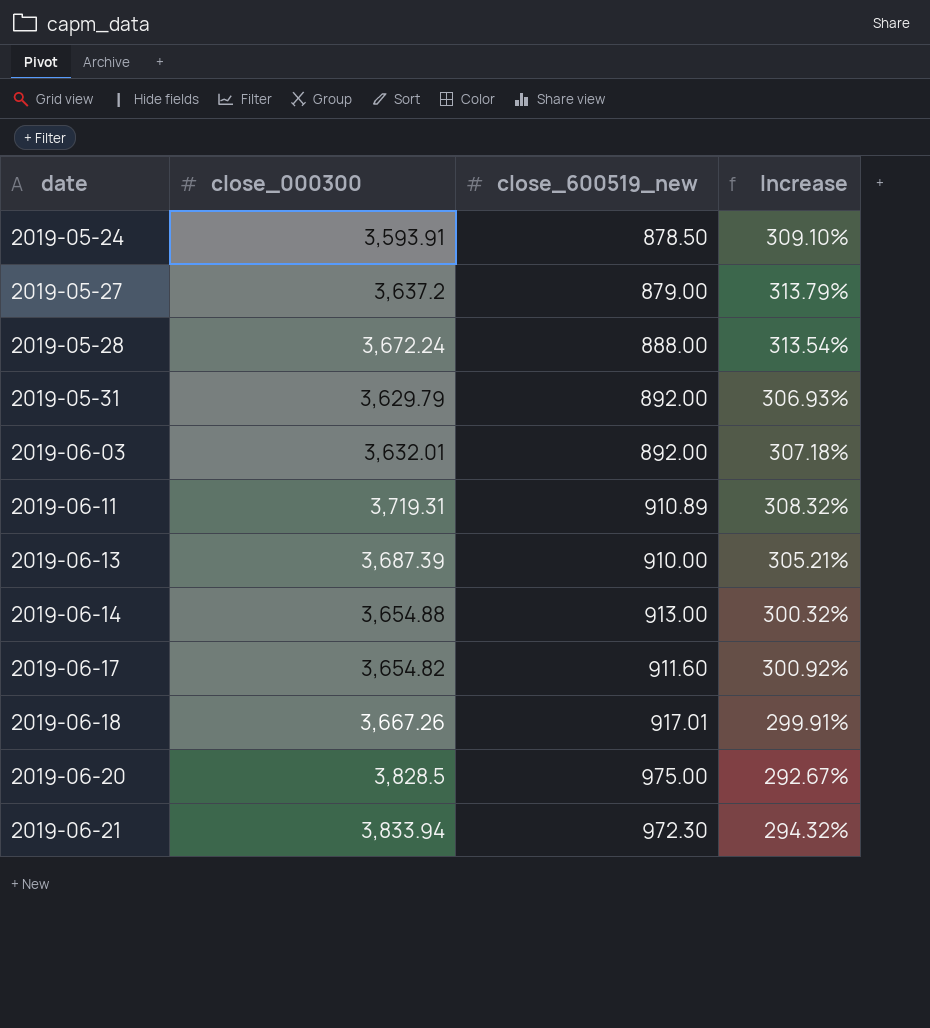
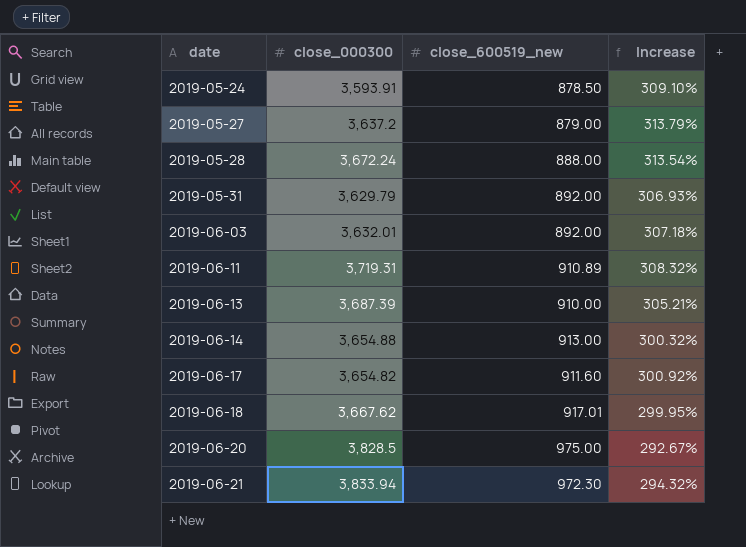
2019-06-18 | close_000300: 3,667.26 -> 3,667.62
2019-06-18 | Increase: 299.91% -> 299.95%

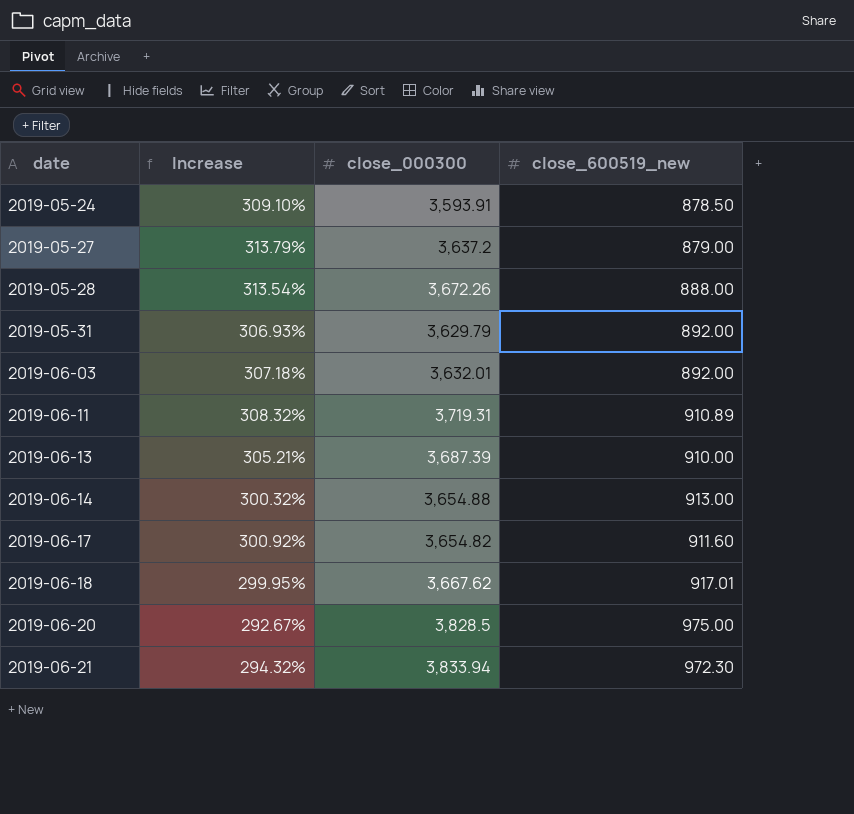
column Increase | position: 4 -> 2
2019-05-28 | close_000300: 3,672.24 -> 3,672.26

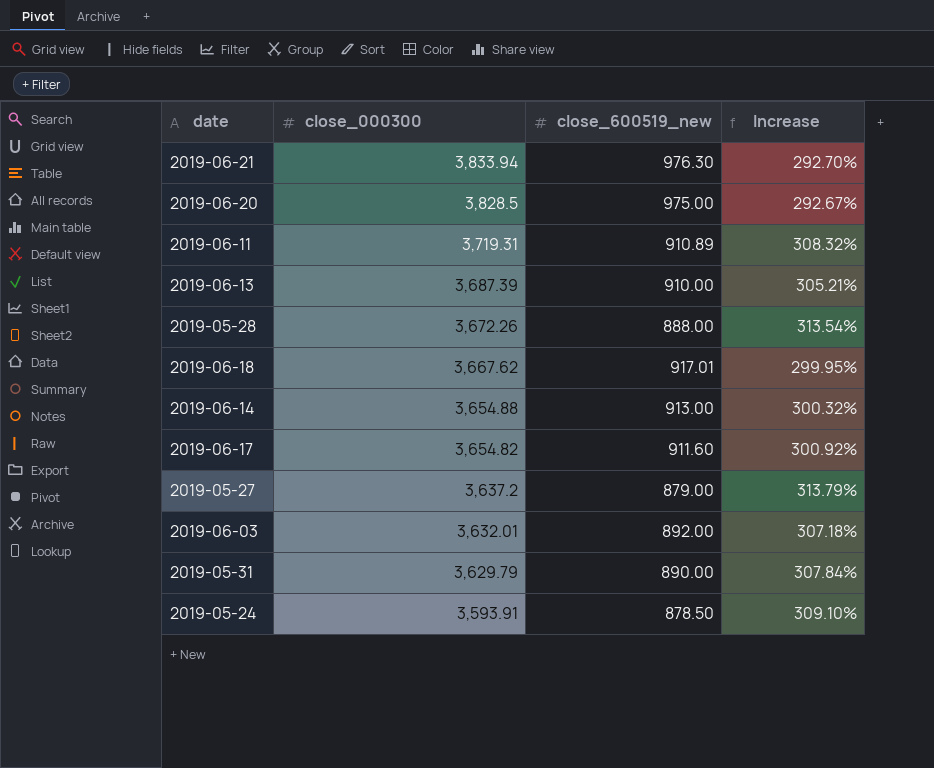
row order: date ascending -> close_000300 descending
column Increase | position: 2 -> 4
2019-06-21 | close_600519_new: 972.30 -> 976.30
2019-06-21 | Increase: 294.32% -> 292.70%
2019-05-31 | close_600519_new: 892.00 -> 890.00
2019-05-31 | Increase: 306.93% -> 307.84%

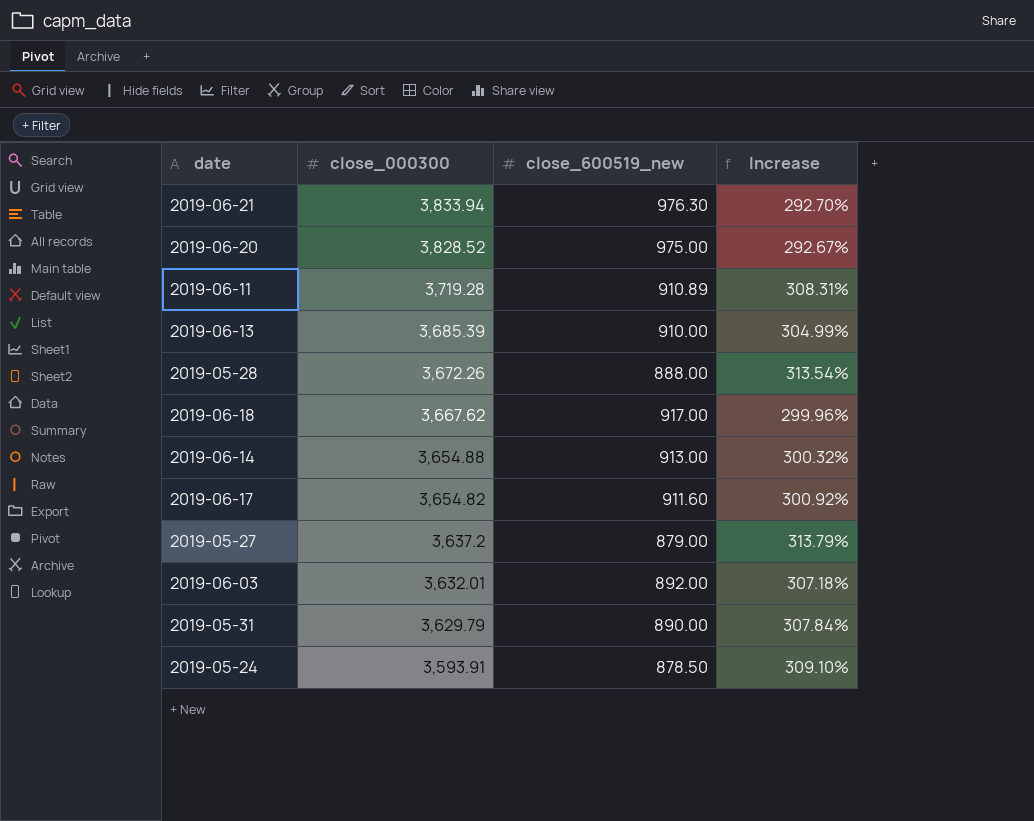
2019-06-20 | close_000300: 3,828.5 -> 3,828.52
2019-06-11 | close_000300: 3,719.31 -> 3,719.28
2019-06-11 | Increase: 308.32% -> 308.31%
2019-06-13 | close_000300: 3,687.39 -> 3,685.39
2019-06-13 | Increase: 305.21% -> 304.99%
2019-06-18 | close_600519_new: 917.01 -> 917.00
2019-06-18 | Increase: 299.95% -> 299.96%

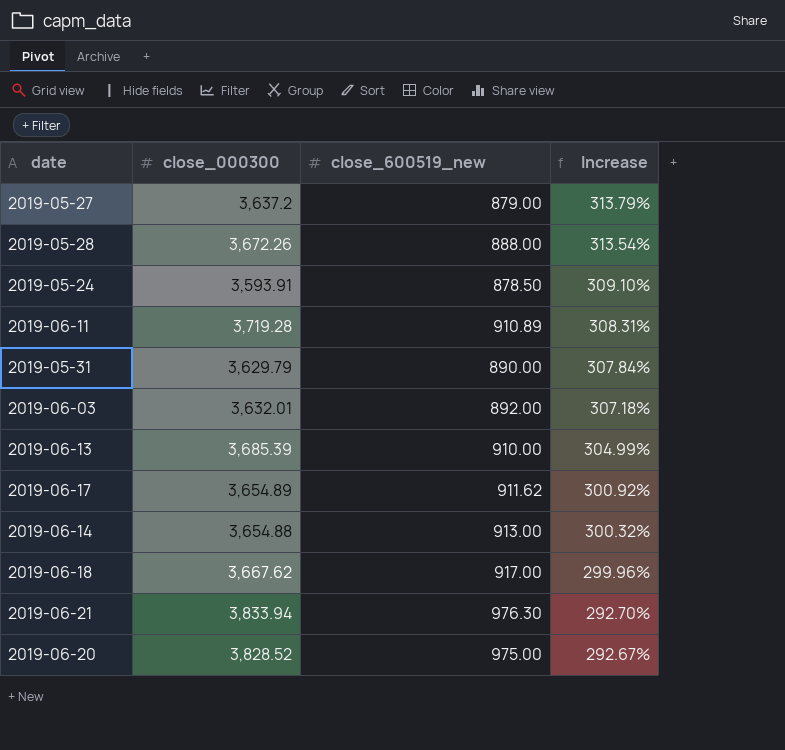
row order: close_000300 descending -> Increase descending
2019-06-17 | close_000300: 3,654.82 -> 3,654.89
2019-06-17 | close_600519_new: 911.60 -> 911.62

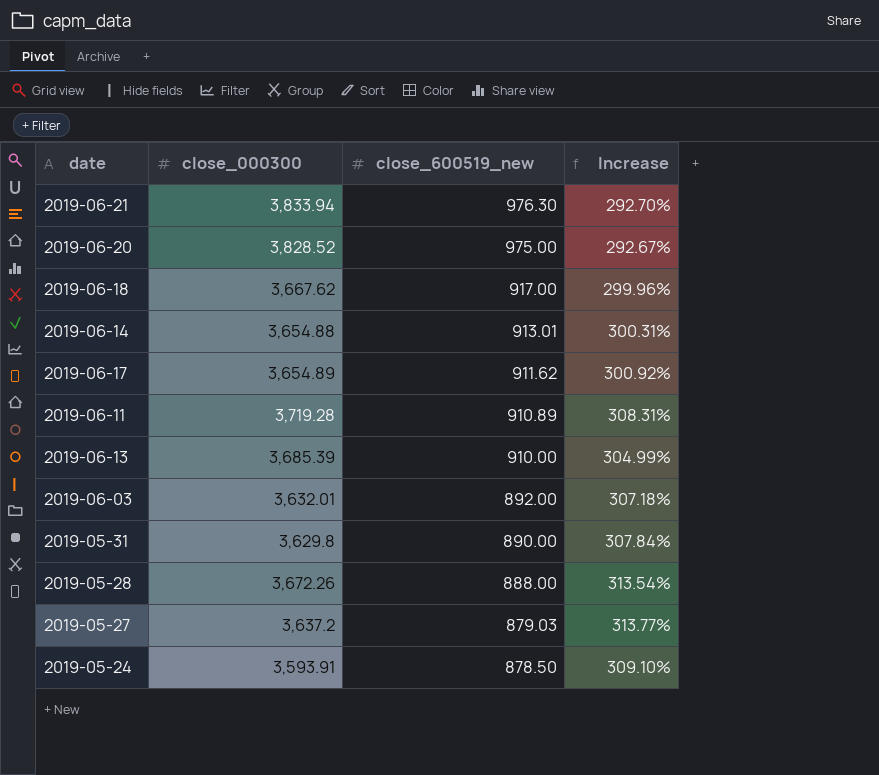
row order: Increase descending -> close_600519_new descending
2019-06-14 | close_600519_new: 913.00 -> 913.01
2019-06-14 | Increase: 300.32% -> 300.31%
2019-05-31 | close_000300: 3,629.79 -> 3,629.8
2019-05-27 | close_600519_new: 879.00 -> 879.03
2019-05-27 | Increase: 313.79% -> 313.77%

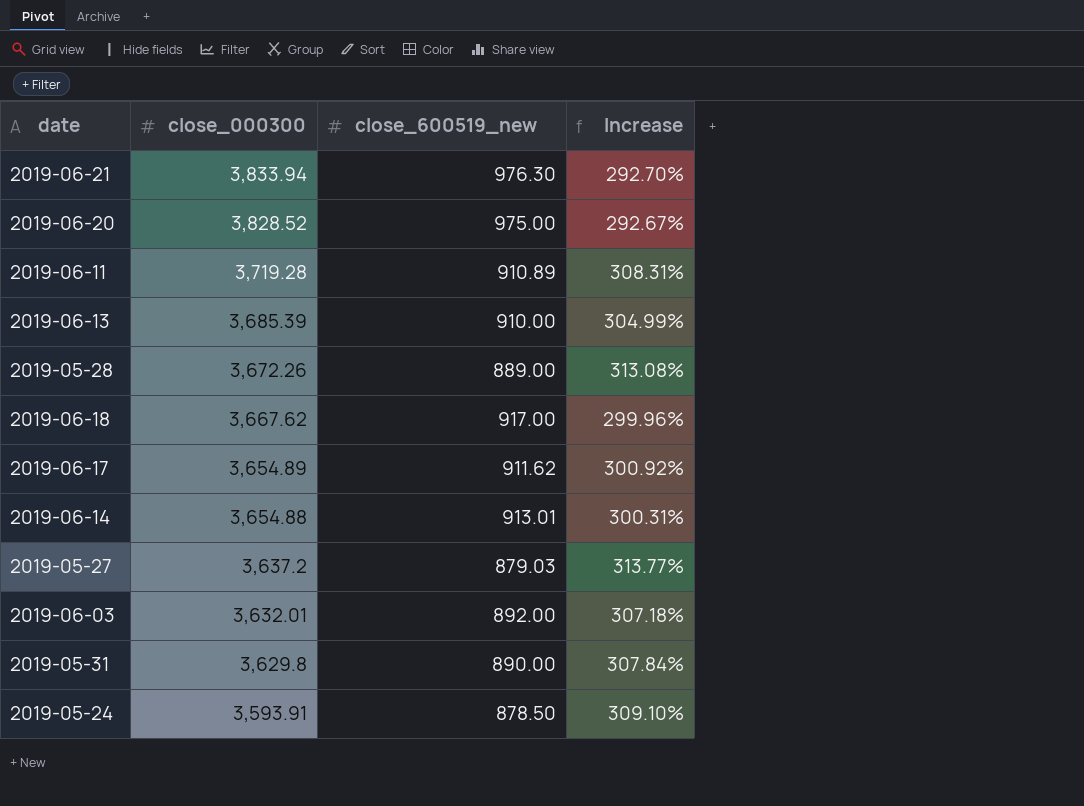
row order: close_600519_new descending -> close_000300 descending
2019-05-28 | close_600519_new: 888.00 -> 889.00
2019-05-28 | Increase: 313.54% -> 313.08%

